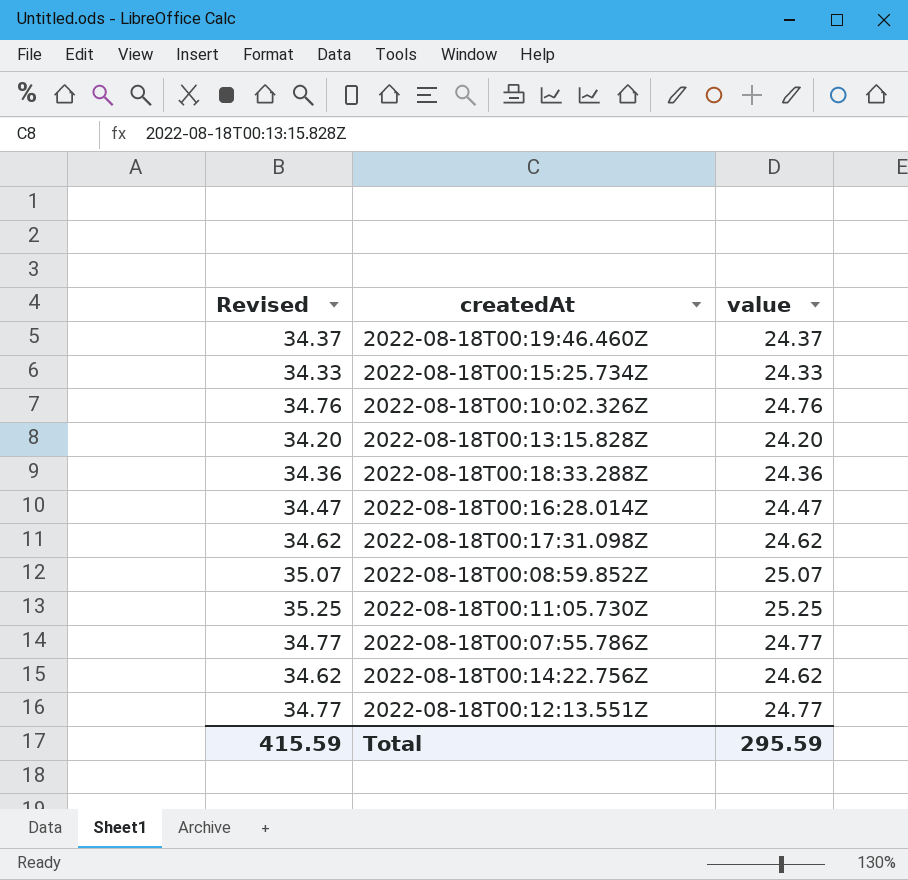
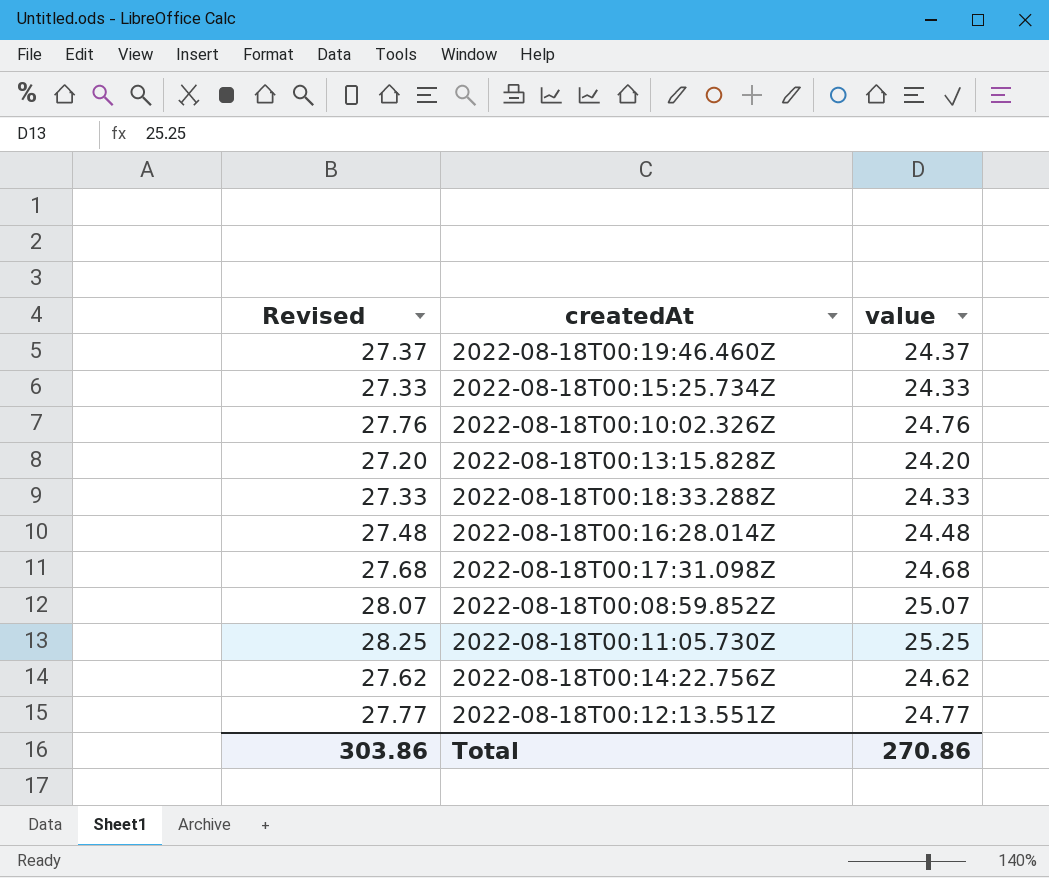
column Revised | formula: [value] + 10 -> [value] + 3
row 2022-08-18T00:07:55.786Z: 34.77 | 24.77 -> none
2022-08-18T00:18:33.288Z | value: 24.36 -> 24.33
2022-08-18T00:16:28.014Z | value: 24.47 -> 24.48
2022-08-18T00:17:31.098Z | value: 24.62 -> 24.68
Total | Revised: 415.59 -> 303.86
Total | value: 295.59 -> 270.86

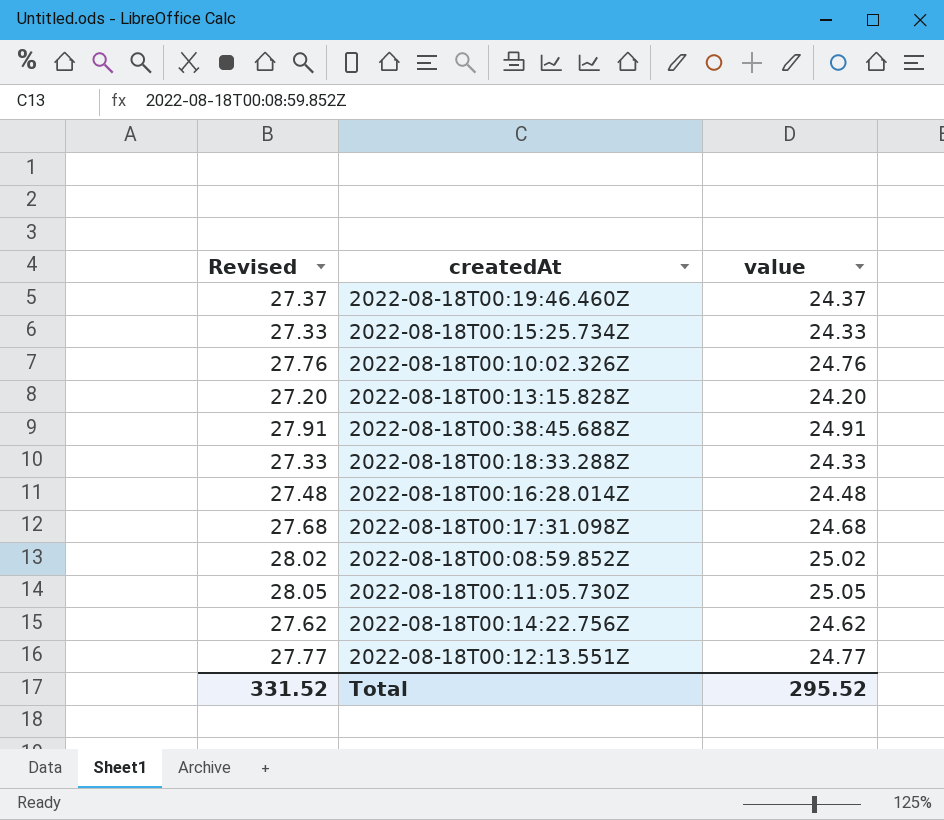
row 2022-08-18T00:38:45.688Z: none -> 27.91 | 24.91
2022-08-18T00:08:59.852Z | Revised: 28.07 -> 28.02
2022-08-18T00:08:59.852Z | value: 25.07 -> 25.02
2022-08-18T00:11:05.730Z | Revised: 28.25 -> 28.05
2022-08-18T00:11:05.730Z | value: 25.25 -> 25.05
Total | Revised: 303.86 -> 331.52
Total | value: 270.86 -> 295.52

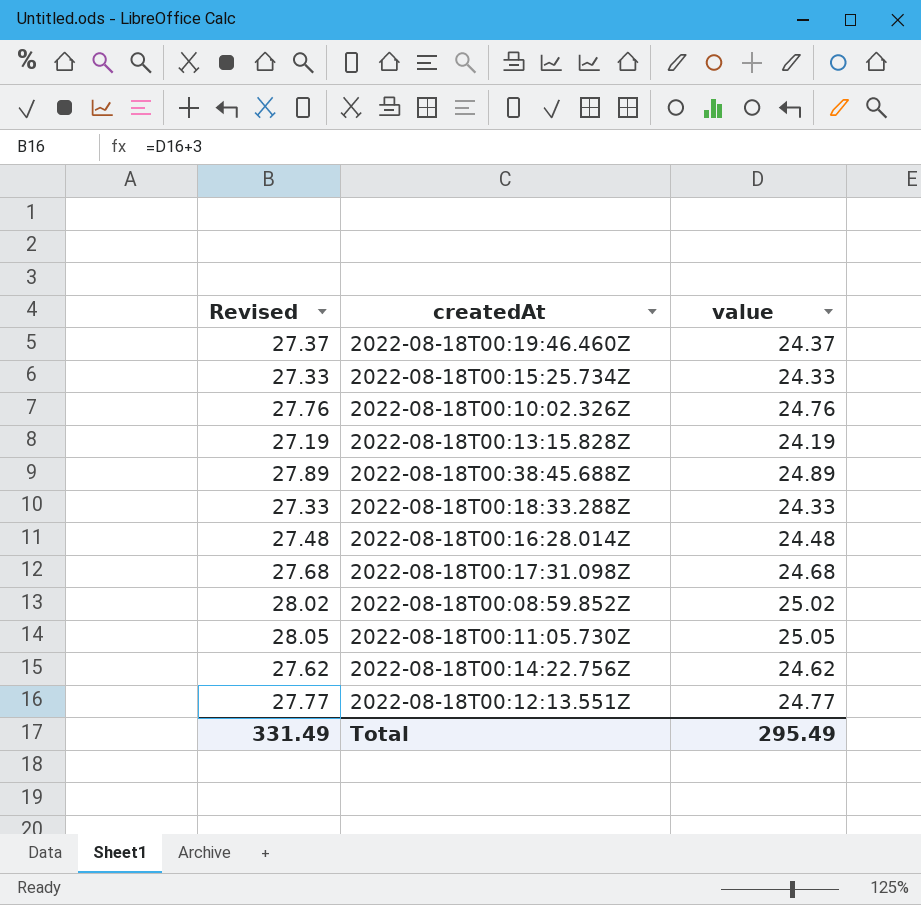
2022-08-18T00:13:15.828Z | Revised: 27.20 -> 27.19
2022-08-18T00:13:15.828Z | value: 24.20 -> 24.19
2022-08-18T00:38:45.688Z | Revised: 27.91 -> 27.89
2022-08-18T00:38:45.688Z | value: 24.91 -> 24.89
Total | Revised: 331.52 -> 331.49
Total | value: 295.52 -> 295.49

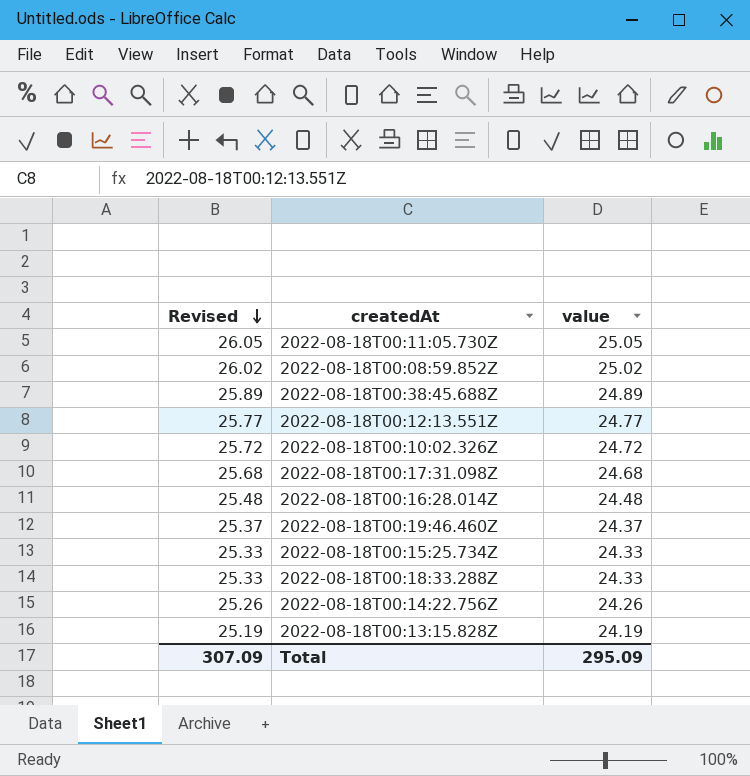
row order: none -> Revised descending
column Revised | formula: [value] + 3 -> [value] + 1
2022-08-18T00:10:02.326Z | value: 24.76 -> 24.72
2022-08-18T00:14:22.756Z | value: 24.62 -> 24.26
Total | Revised: 331.49 -> 307.09
Total | value: 295.49 -> 295.09

